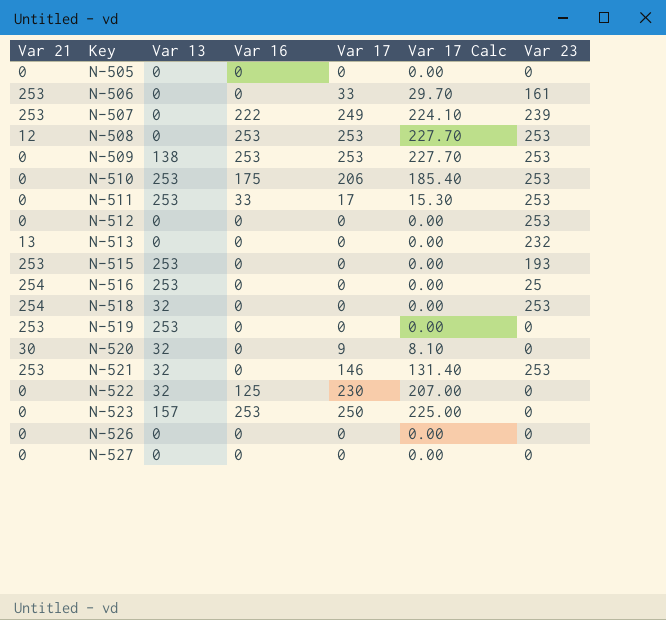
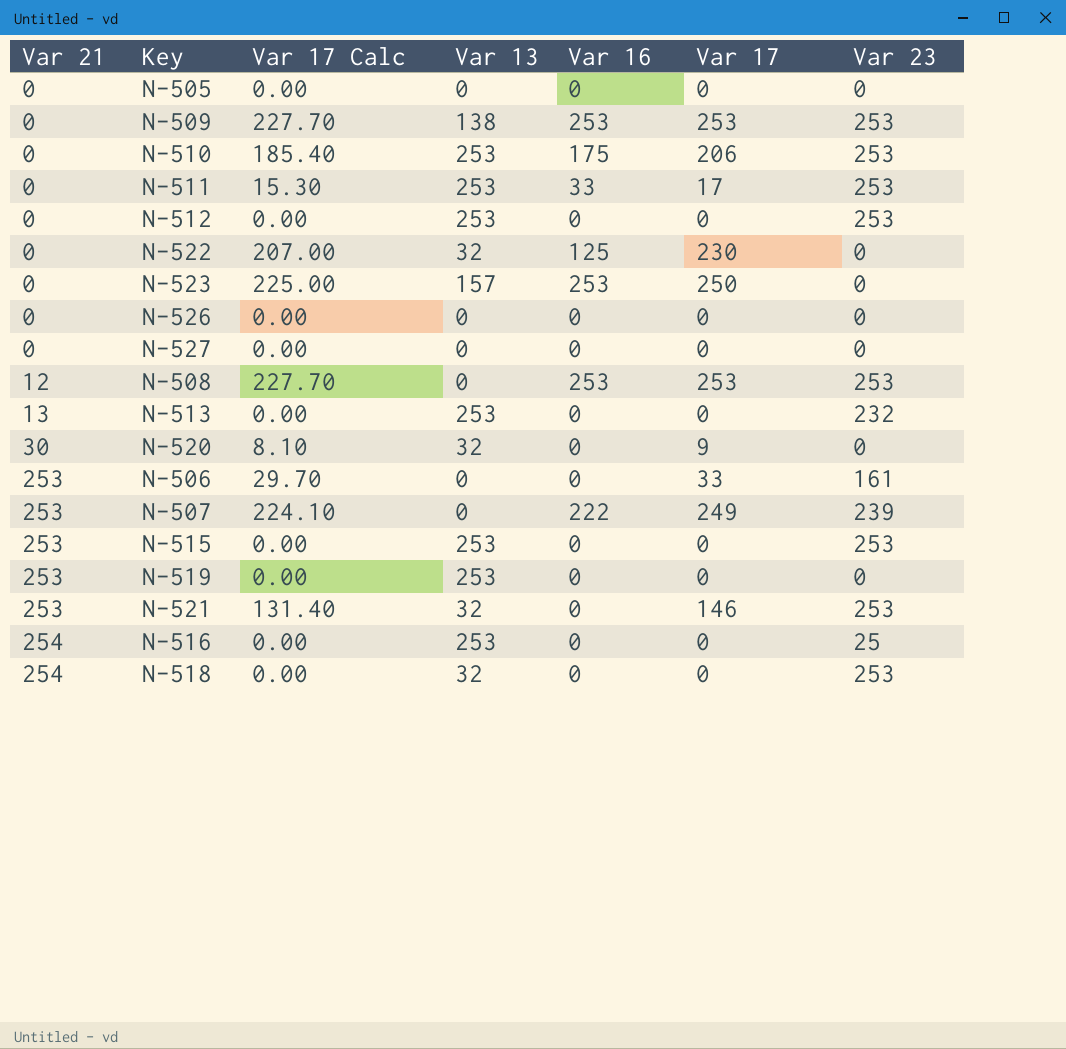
row order: Key ascending -> Var 21 ascending
column Var 17 Calc | position: 6 -> 3
N-512 | Var 13: 0 -> 253
N-513 | Var 13: 0 -> 253
N-515 | Var 23: 193 -> 253

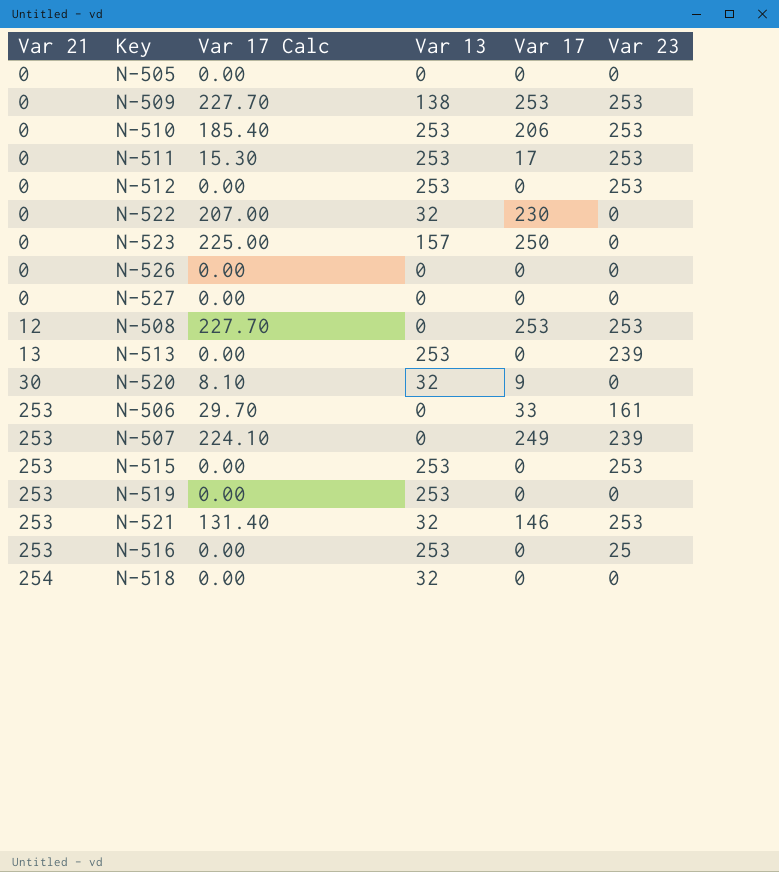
column Var 16 | position: 5 -> none
N-513 | Var 23: 232 -> 239
N-516 | Var 21: 254 -> 253
N-518 | Var 23: 253 -> 0

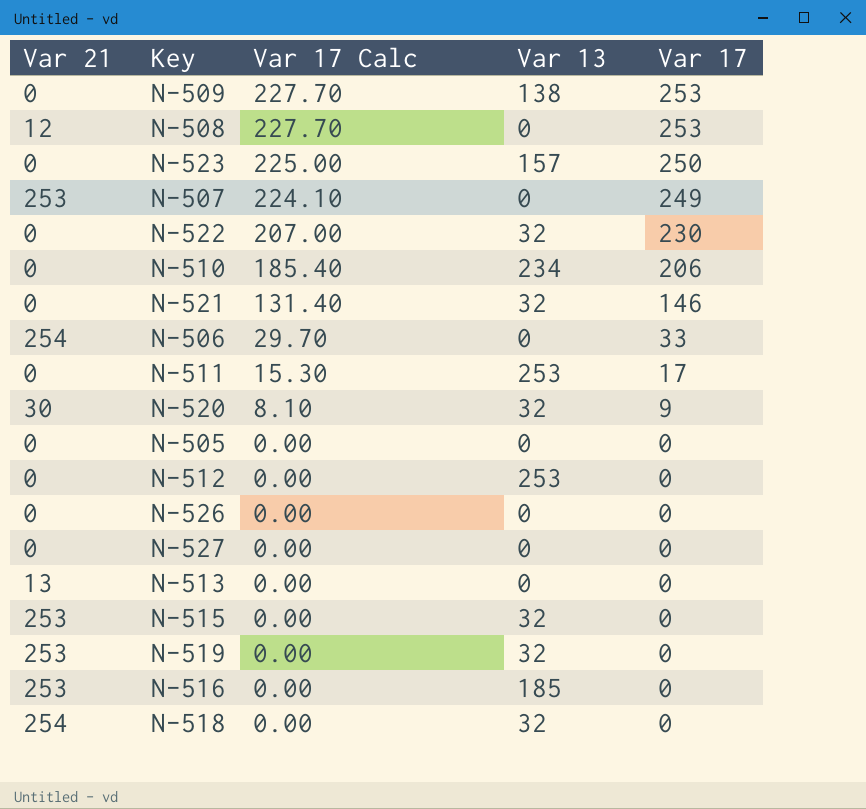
row order: Var 21 ascending -> Var 17 Calc descending
column Var 23 | position: 6 -> none
N-510 | Var 13: 253 -> 234
N-521 | Var 21: 253 -> 0
N-506 | Var 21: 253 -> 254
N-513 | Var 13: 253 -> 0
N-515 | Var 13: 253 -> 32
N-519 | Var 13: 253 -> 32
N-516 | Var 13: 253 -> 185

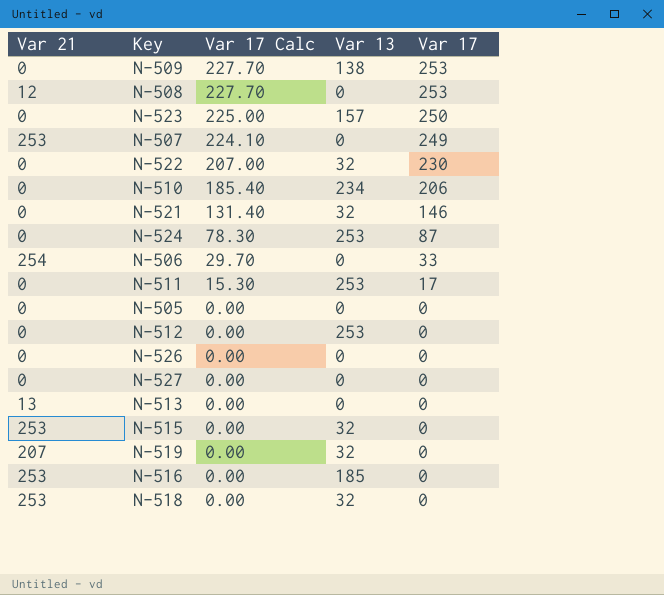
row N-520: 30 | 8.10 | 32 | 9 -> none
row N-524: none -> 0 | 78.30 | 253 | 87
N-519 | Var 21: 253 -> 207
N-518 | Var 21: 254 -> 253

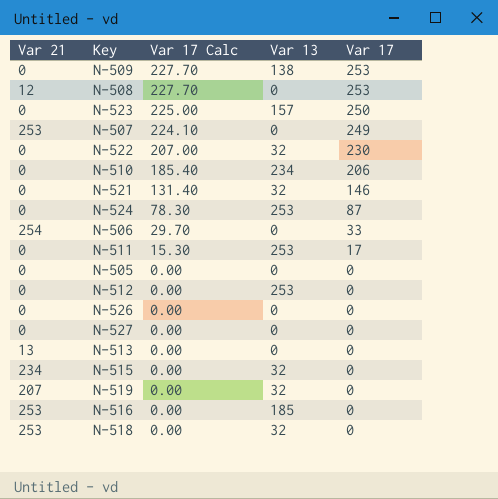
N-515 | Var 21: 253 -> 234

